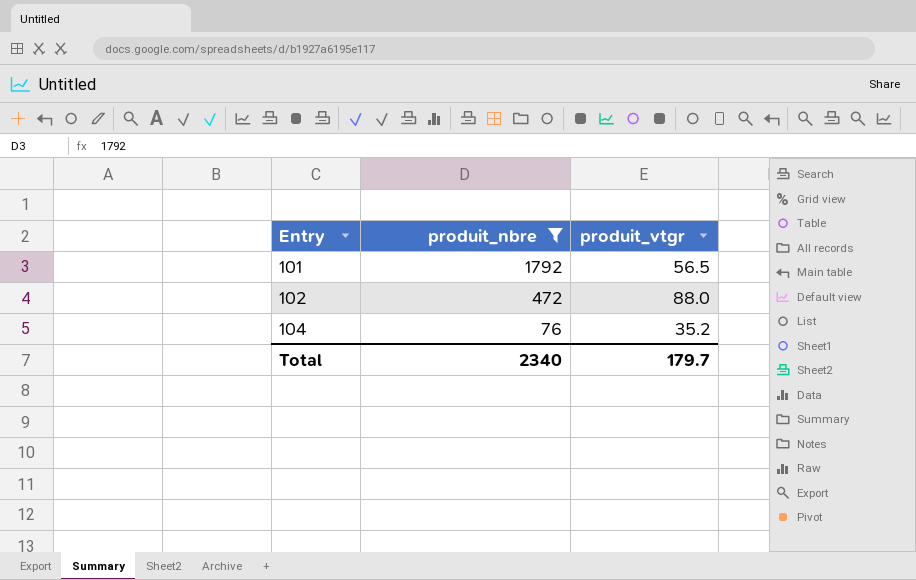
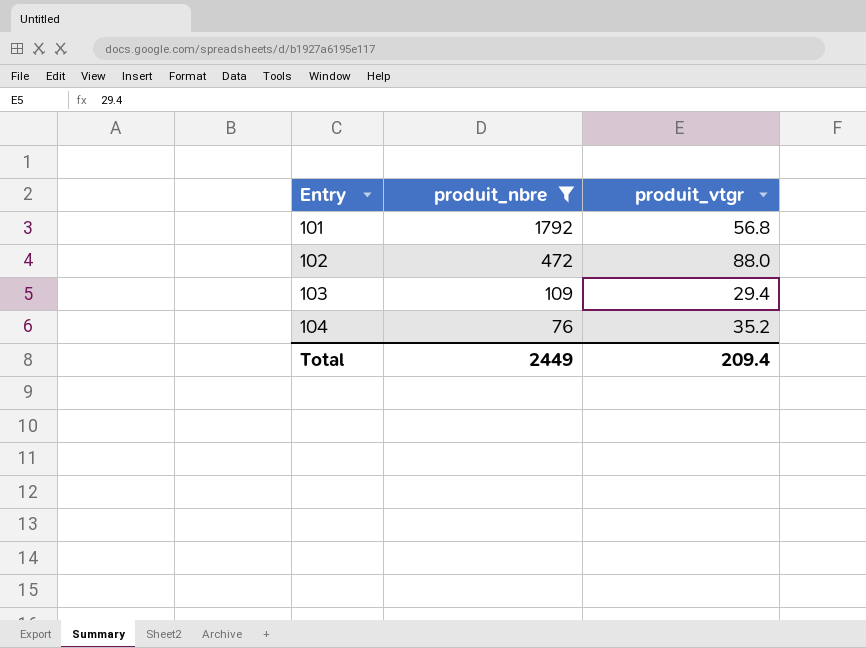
101 | produit_vtgr: 56.5 -> 56.8
row 103: none -> 109 | 29.4
Total | produit_nbre: 2340 -> 2449
Total | produit_vtgr: 179.7 -> 209.4

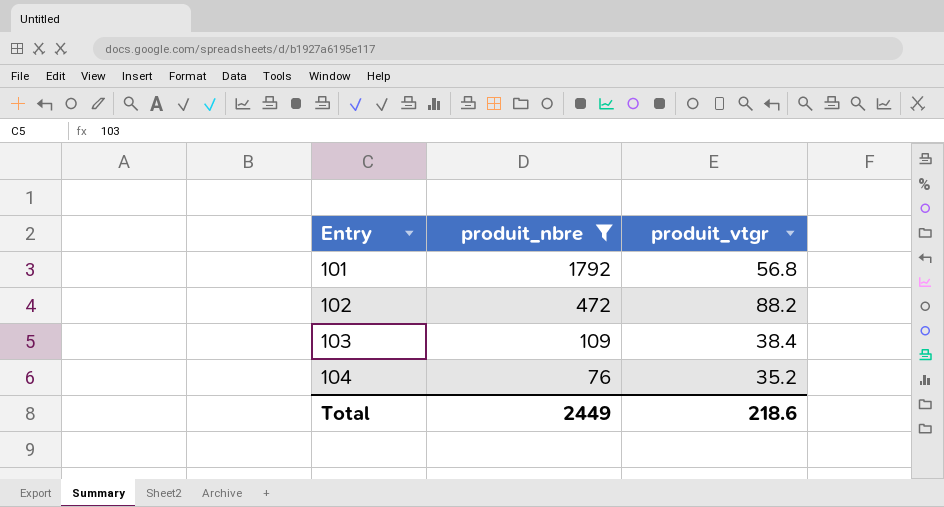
102 | produit_vtgr: 88.0 -> 88.2
103 | produit_vtgr: 29.4 -> 38.4
Total | produit_vtgr: 209.4 -> 218.6

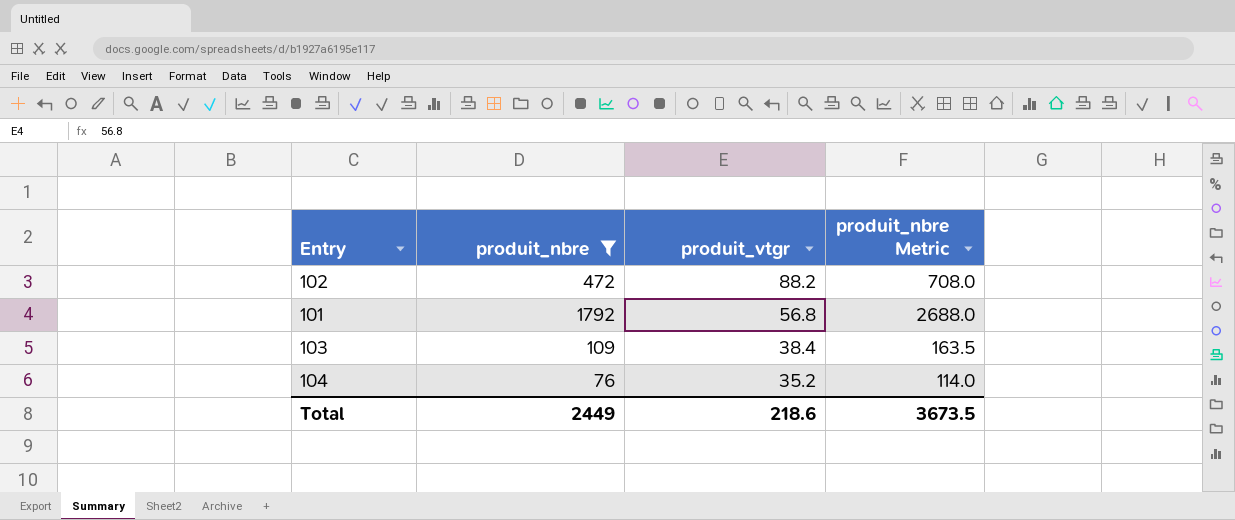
row order: Entry ascending -> produit_vtgr descending
column produit_nbre Metric | formula: none -> [produit_nbre] * 1.5

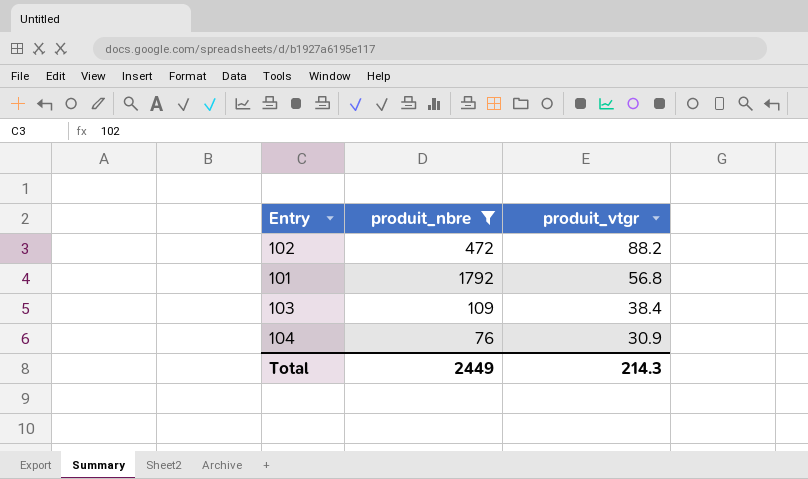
column produit_nbre Metric | formula: [produit_nbre] * 1.5 -> none
104 | produit_vtgr: 35.2 -> 30.9
Total | produit_vtgr: 218.6 -> 214.3

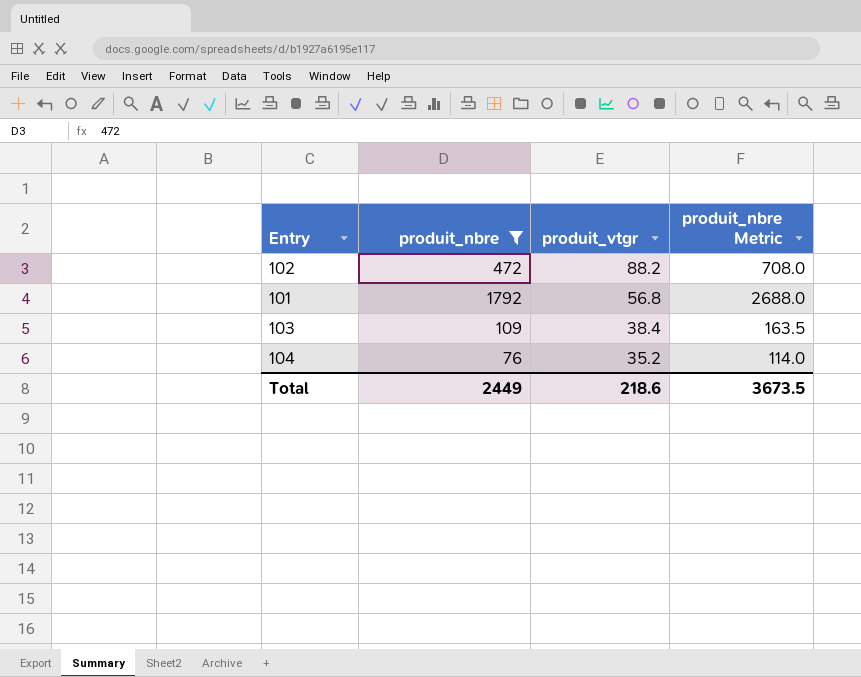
column produit_nbre Metric | formula: none -> [produit_nbre] * 1.5
104 | produit_vtgr: 30.9 -> 35.2
Total | produit_vtgr: 214.3 -> 218.6

